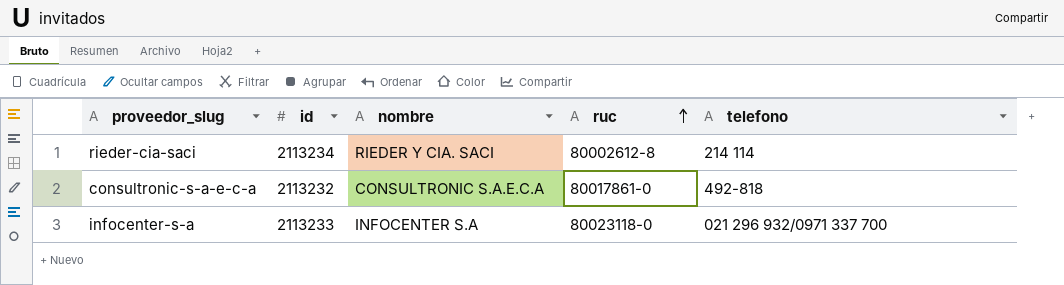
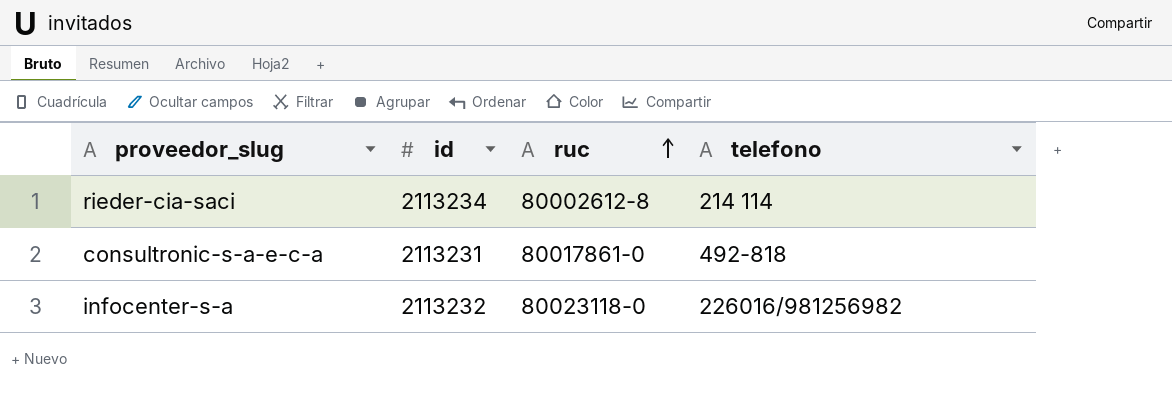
column nombre | position: 3 -> none
consultronic-s-a-e-c-a | id: 2113232 -> 2113231
infocenter-s-a | id: 2113233 -> 2113232
infocenter-s-a | telefono: 021 296 932/0971 337 700 -> 226016/981256982

